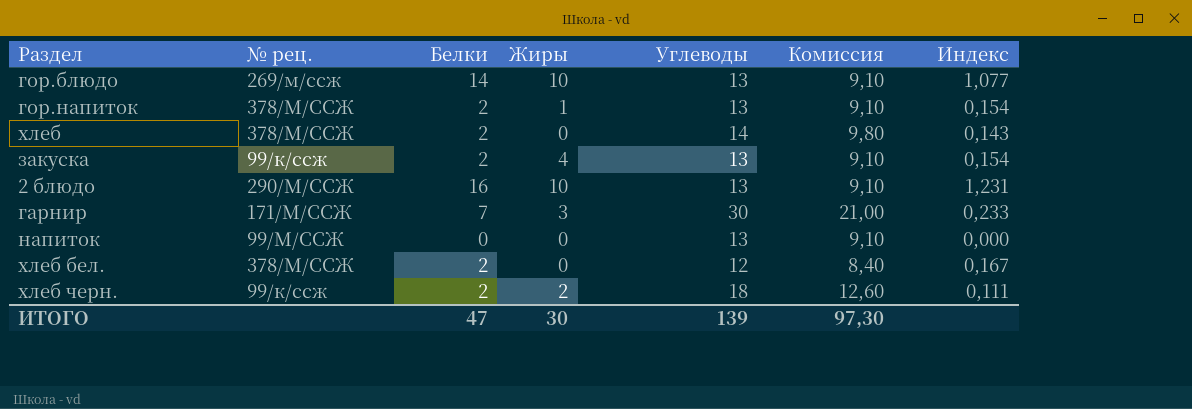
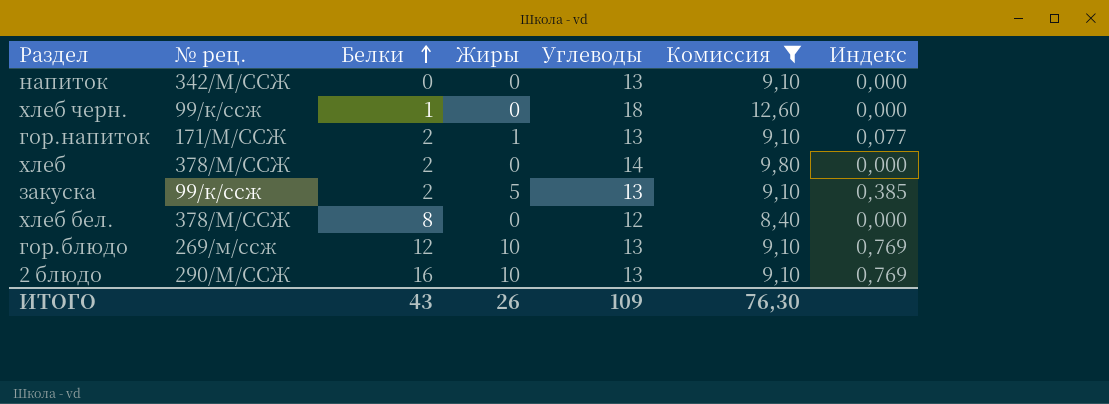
filter: none -> Комиссия != 21,00
row order: none -> Белки ascending
column Индекс | formula: [Белки] / [Углеводы] -> [Жиры] / [Углеводы]
напиток | № рец.: 99/М/ССЖ -> 342/М/ССЖ
хлеб черн. | Белки: 2 -> 1
хлеб черн. | Жиры: 2 -> 0
гор.напиток | № рец.: 378/М/ССЖ -> 171/М/ССЖ
закуска | Жиры: 4 -> 5
хлеб бел. | Белки: 2 -> 8
гор.блюдо | Белки: 14 -> 12
ИТОГО | Белки: 47 -> 43
ИТОГО | Жиры: 30 -> 26
ИТОГО | Углеводы: 139 -> 109
ИТОГО | Комиссия: 97,30 -> 76,30

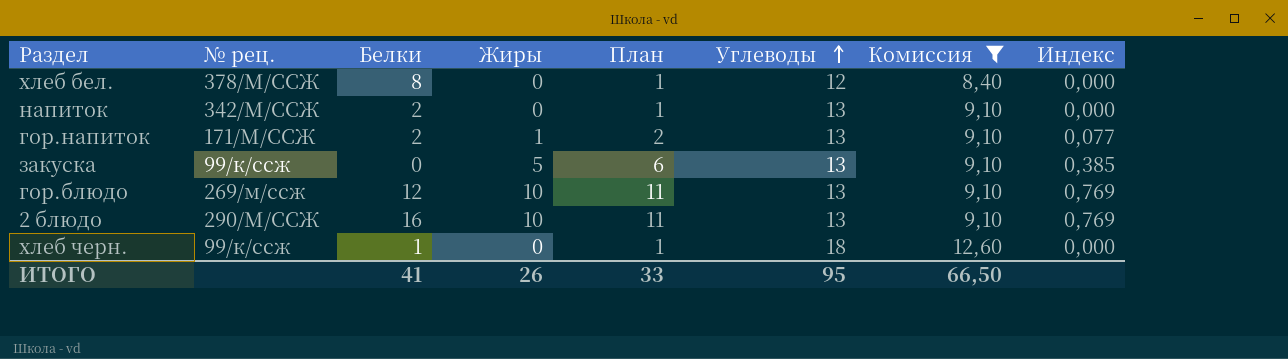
row order: Белки ascending -> Углеводы ascending
column План | formula: none -> [Жиры] + 1
row хлеб: 378/М/ССЖ | 2 | 0 | 14 | 9,80 | 0,000 -> none
напиток | Белки: 0 -> 2
закуска | Белки: 2 -> 0
ИТОГО | Белки: 43 -> 41
ИТОГО | Углеводы: 109 -> 95
ИТОГО | Комиссия: 76,30 -> 66,50

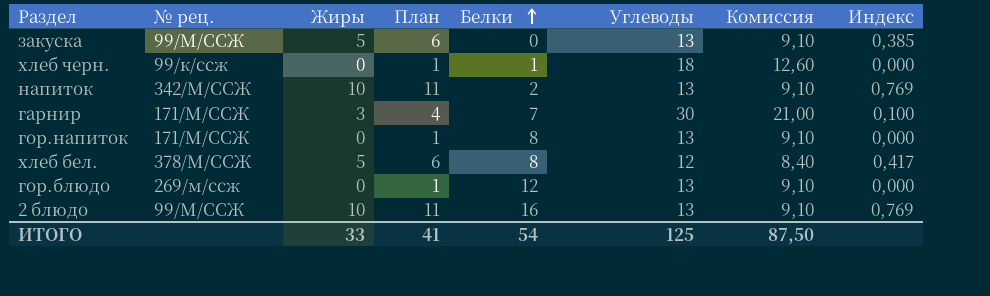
filter: Комиссия != 21,00 -> none
row order: Углеводы ascending -> Белки ascending
column Белки | position: 3 -> 5
закуска | № рец.: 99/к/ссж -> 99/М/ССЖ
напиток | Жиры: 0 -> 10
напиток | План: 1 -> 11
напиток | Индекс: 0,000 -> 0,769
гор.напиток | Жиры: 1 -> 0
гор.напиток | План: 2 -> 1
гор.напиток | Белки: 2 -> 8
гор.напиток | Индекс: 0,077 -> 0,000
хлеб бел. | Жиры: 0 -> 5
хлеб бел. | План: 1 -> 6
хлеб бел. | Индекс: 0,000 -> 0,417
гор.блюдо | Жиры: 10 -> 0
гор.блюдо | План: 11 -> 1
гор.блюдо | Индекс: 0,769 -> 0,000
2 блюдо | № рец.: 290/М/ССЖ -> 99/М/ССЖ
ИТОГО | Жиры: 26 -> 33
ИТОГО | План: 33 -> 41
ИТОГО | Белки: 41 -> 54
ИТОГО | Углеводы: 95 -> 125
ИТОГО | Комиссия: 66,50 -> 87,50

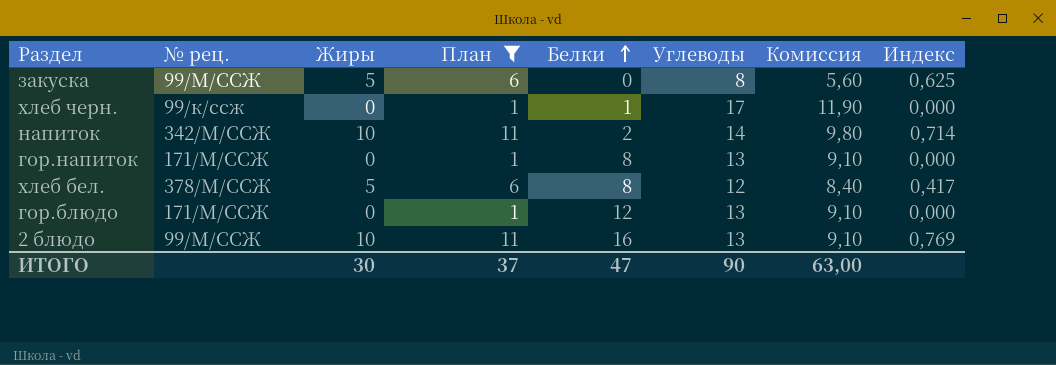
filter: none -> План != 4
закуска | Углеводы: 13 -> 8
закуска | Комиссия: 9,10 -> 5,60
закуска | Индекс: 0,385 -> 0,625
хлеб черн. | Углеводы: 18 -> 17
хлеб черн. | Комиссия: 12,60 -> 11,90
напиток | Углеводы: 13 -> 14
напиток | Комиссия: 9,10 -> 9,80
напиток | Индекс: 0,769 -> 0,714
гор.блюдо | № рец.: 269/м/ссж -> 171/М/ССЖ
ИТОГО | Жиры: 33 -> 30
ИТОГО | План: 41 -> 37
ИТОГО | Белки: 54 -> 47
ИТОГО | Углеводы: 125 -> 90
ИТОГО | Комиссия: 87,50 -> 63,00

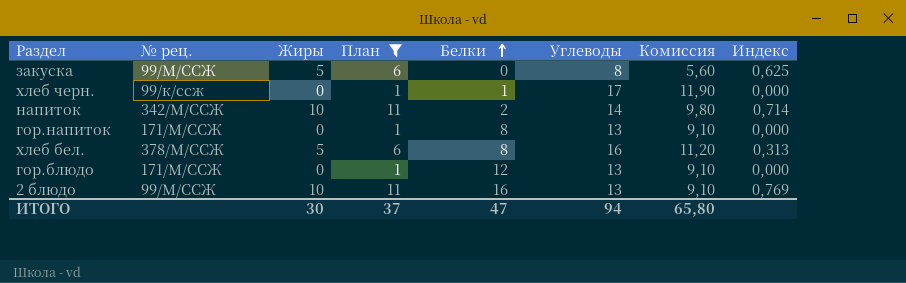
хлеб бел. | Углеводы: 12 -> 16
хлеб бел. | Комиссия: 8,40 -> 11,20
хлеб бел. | Индекс: 0,417 -> 0,313
ИТОГО | Углеводы: 90 -> 94
ИТОГО | Комиссия: 63,00 -> 65,80

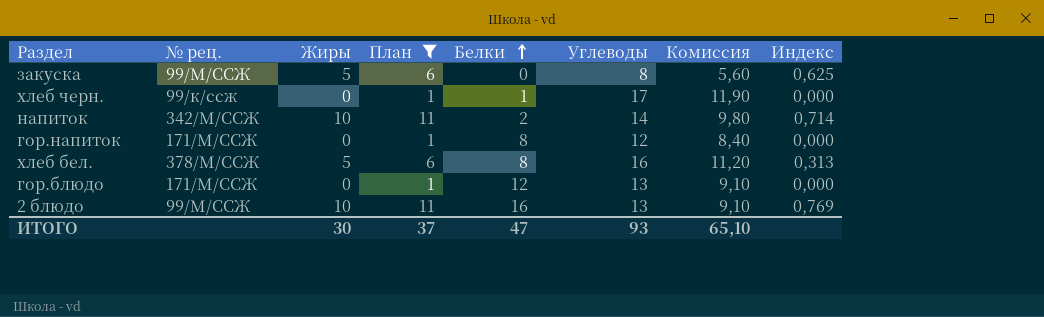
гор.напиток | Углеводы: 13 -> 12
гор.напиток | Комиссия: 9,10 -> 8,40
ИТОГО | Углеводы: 94 -> 93
ИТОГО | Комиссия: 65,80 -> 65,10

